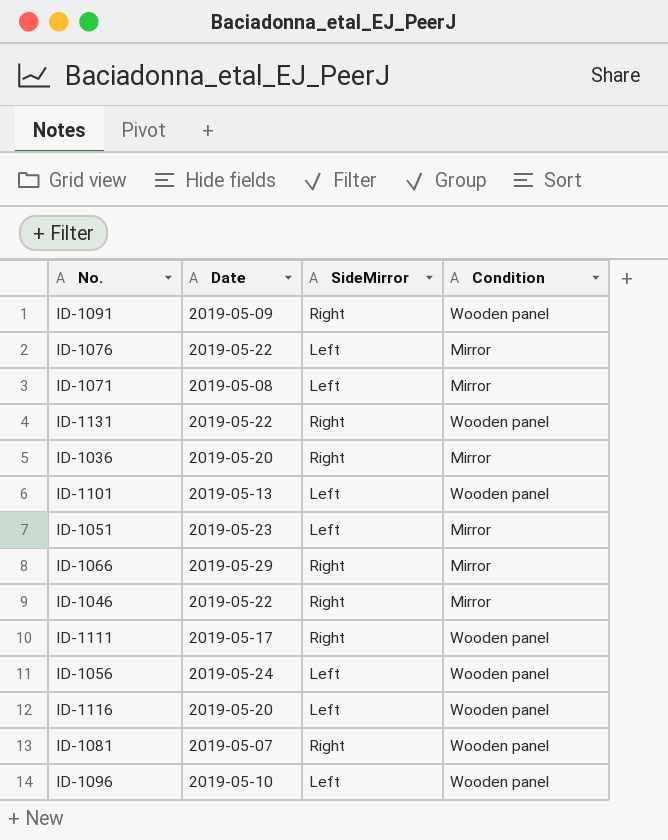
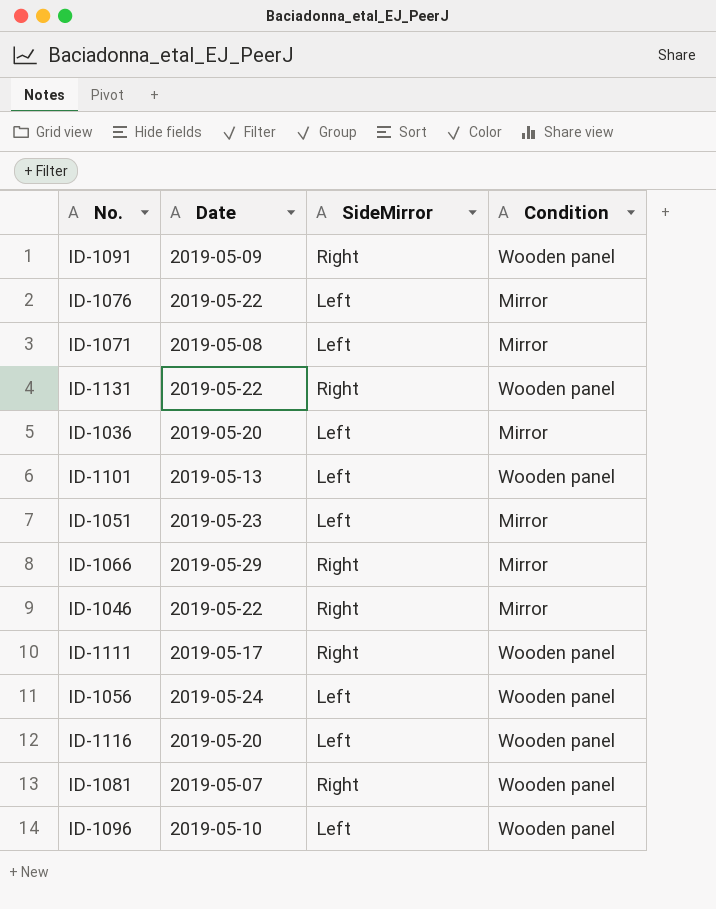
ID-1036 | SideMirror: Right -> Left

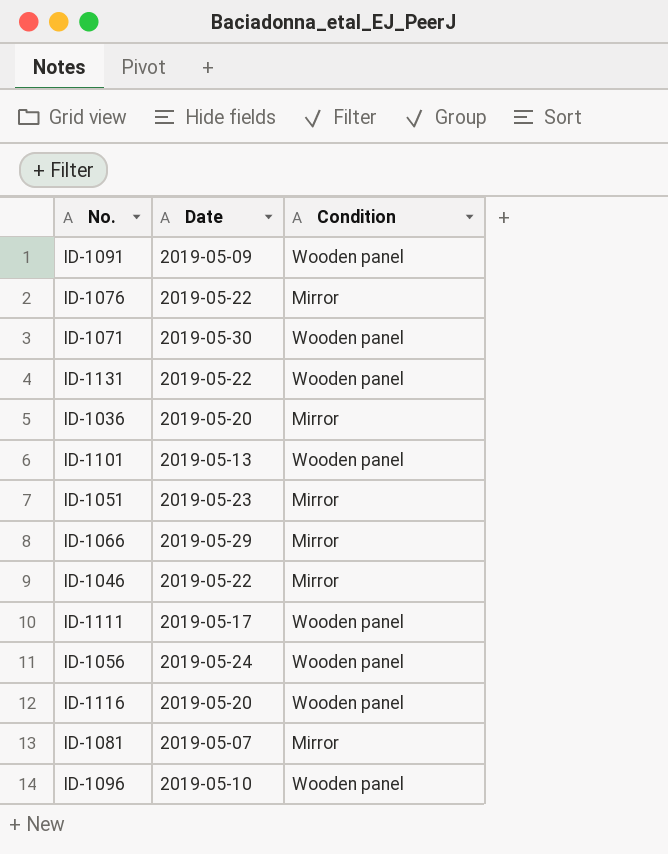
column SideMirror | position: 3 -> none
ID-1071 | Date: 2019-05-08 -> 2019-05-30
ID-1071 | Condition: Mirror -> Wooden panel
ID-1081 | Condition: Wooden panel -> Mirror

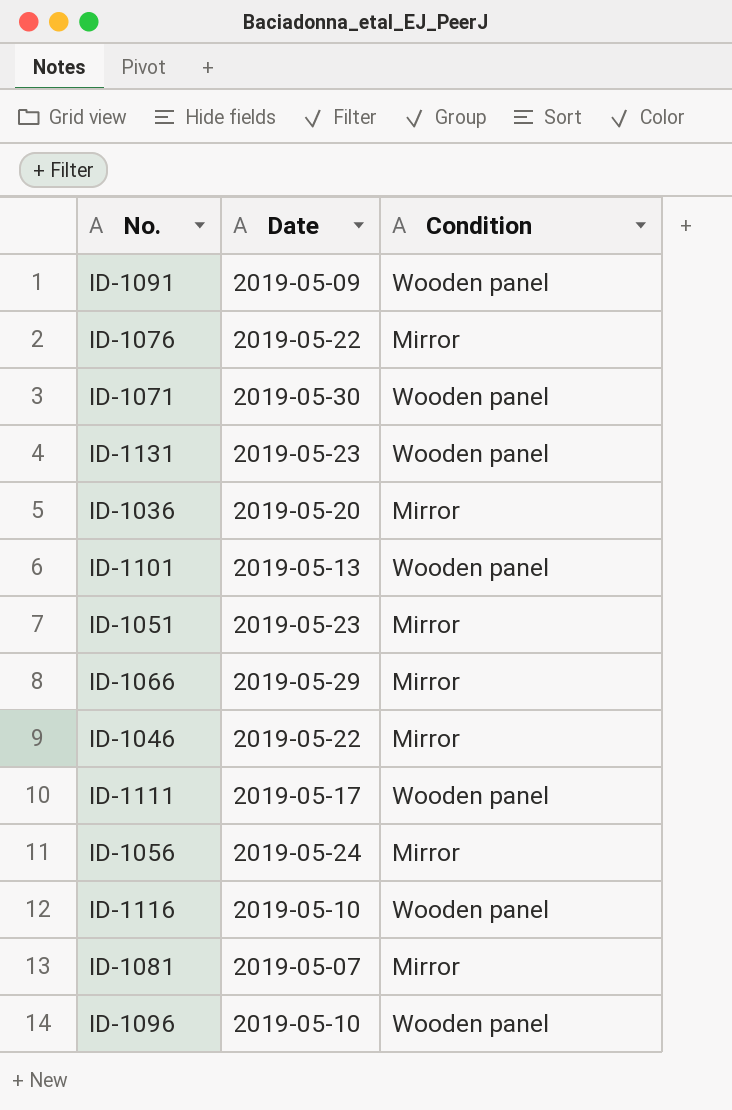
ID-1131 | Date: 2019-05-22 -> 2019-05-23
ID-1056 | Condition: Wooden panel -> Mirror
ID-1116 | Date: 2019-05-20 -> 2019-05-10

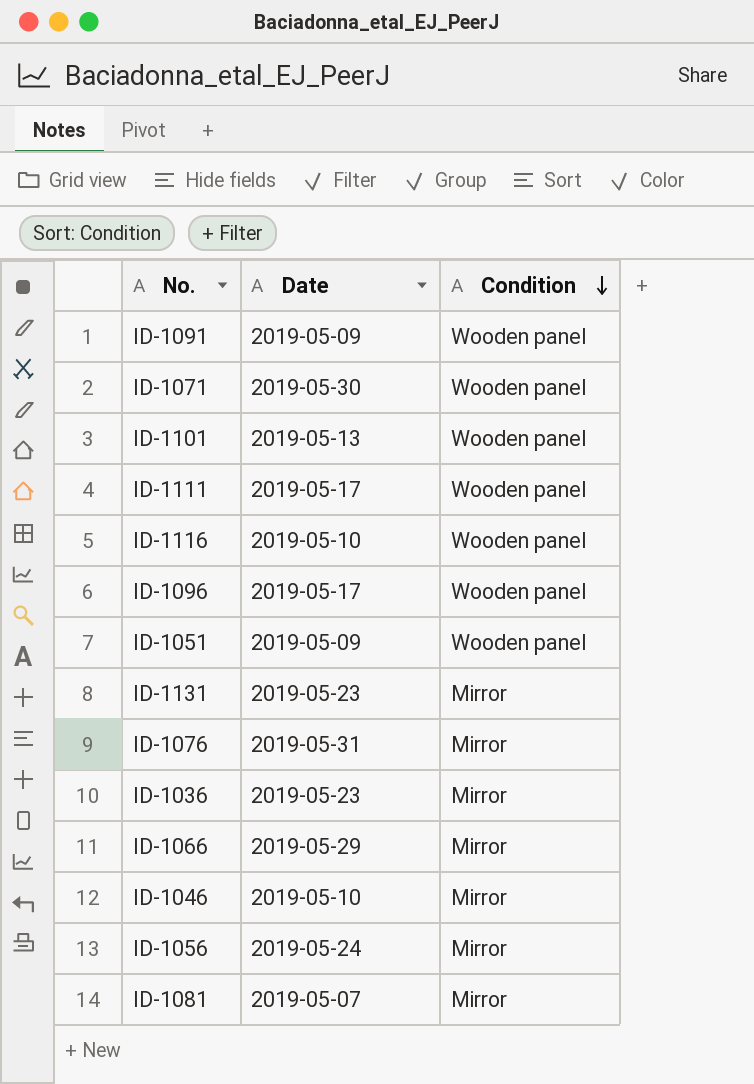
row order: none -> Condition descending
ID-1096 | Date: 2019-05-10 -> 2019-05-17
ID-1051 | Date: 2019-05-23 -> 2019-05-09
ID-1051 | Condition: Mirror -> Wooden panel
ID-1131 | Condition: Wooden panel -> Mirror
ID-1076 | Date: 2019-05-22 -> 2019-05-31
ID-1036 | Date: 2019-05-20 -> 2019-05-23
ID-1046 | Date: 2019-05-22 -> 2019-05-10

